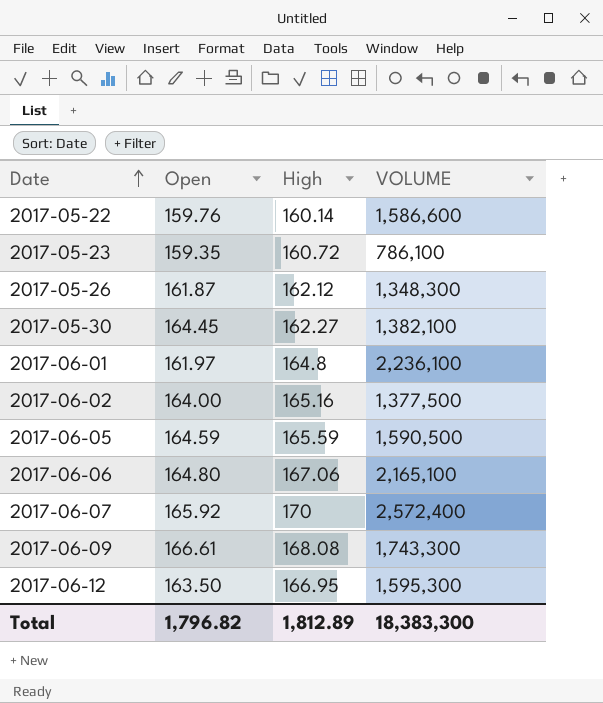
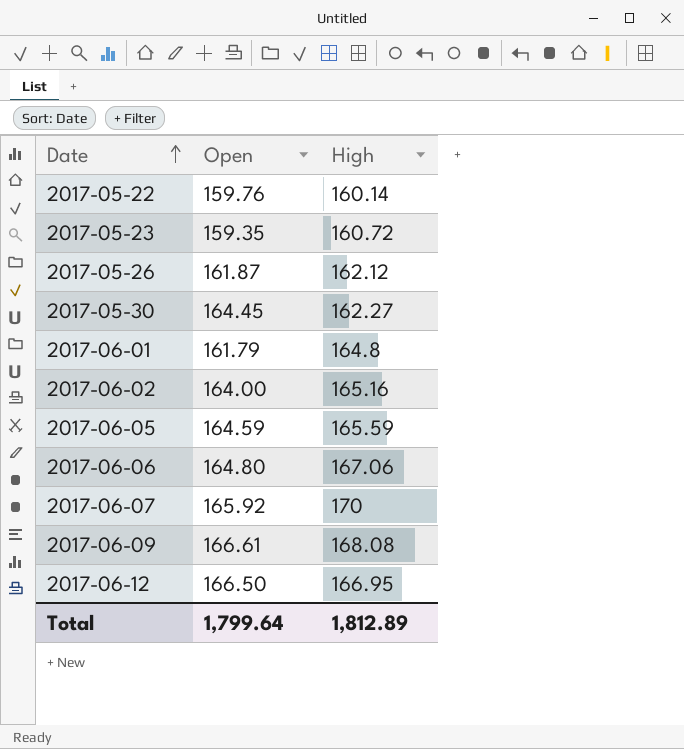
column VOLUME | position: 4 -> none
2017-06-01 | Open: 161.97 -> 161.79
2017-06-12 | Open: 163.50 -> 166.50
Total | Open: 1,796.82 -> 1,799.64

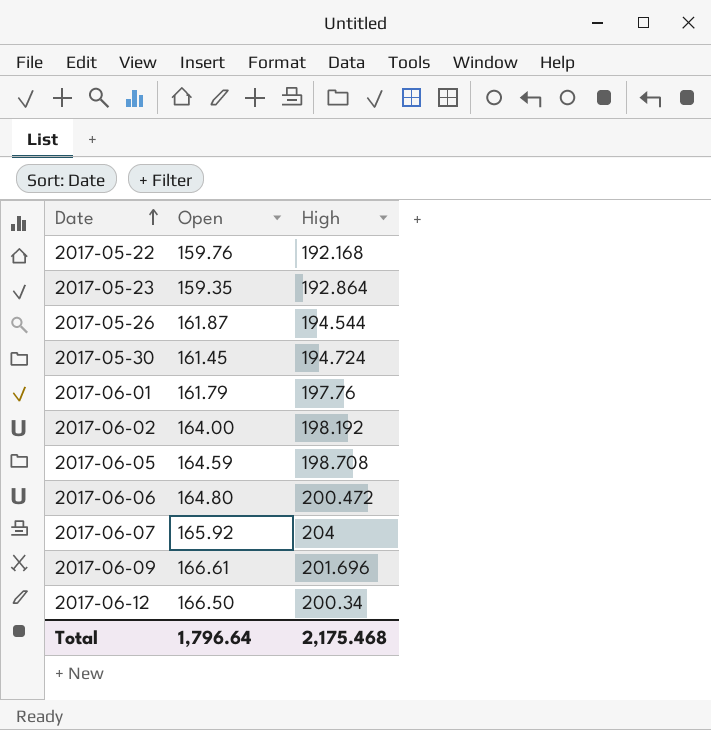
2017-05-22 | High: 160.14 -> 192.168
2017-05-23 | High: 160.72 -> 192.864
2017-05-26 | High: 162.12 -> 194.544
2017-05-30 | Open: 164.45 -> 161.45
2017-05-30 | High: 162.27 -> 194.724
2017-06-01 | High: 164.8 -> 197.76
2017-06-02 | High: 165.16 -> 198.192
2017-06-05 | High: 165.59 -> 198.708
2017-06-06 | High: 167.06 -> 200.472
2017-06-07 | High: 170 -> 204
2017-06-09 | High: 168.08 -> 201.696
2017-06-12 | High: 166.95 -> 200.34
Total | Open: 1,799.64 -> 1,796.64
Total | High: 1,812.89 -> 2,175.468

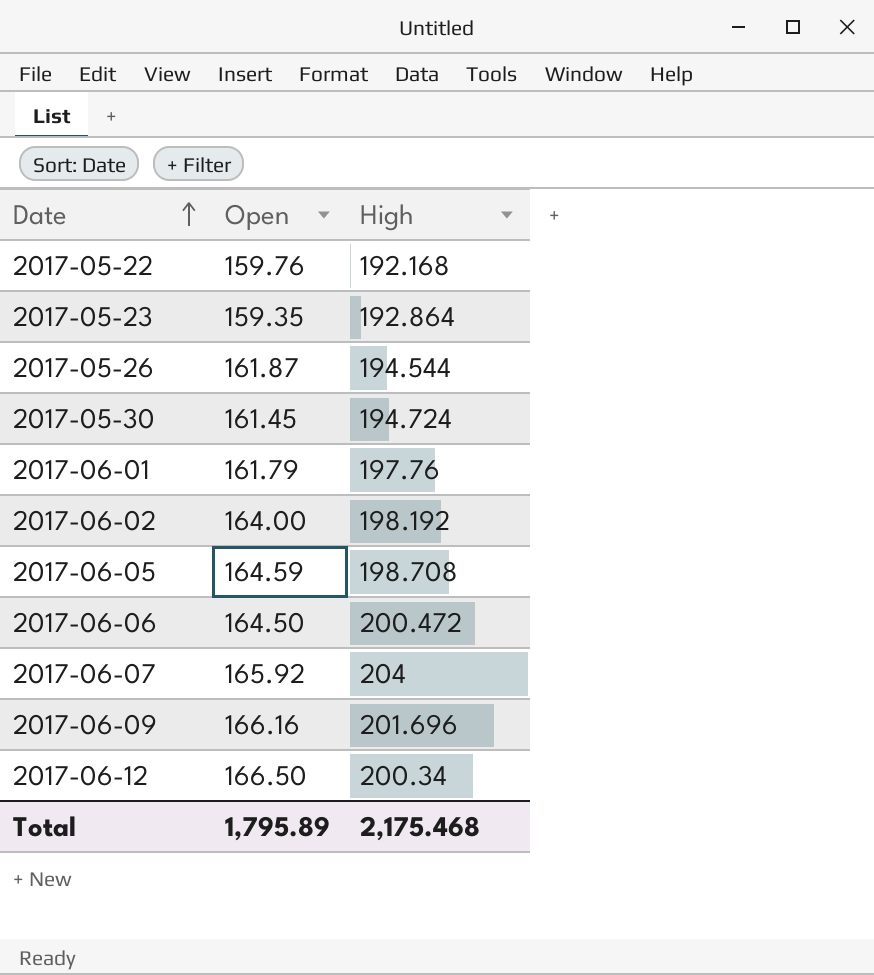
2017-06-06 | Open: 164.80 -> 164.50
2017-06-09 | Open: 166.61 -> 166.16
Total | Open: 1,796.64 -> 1,795.89

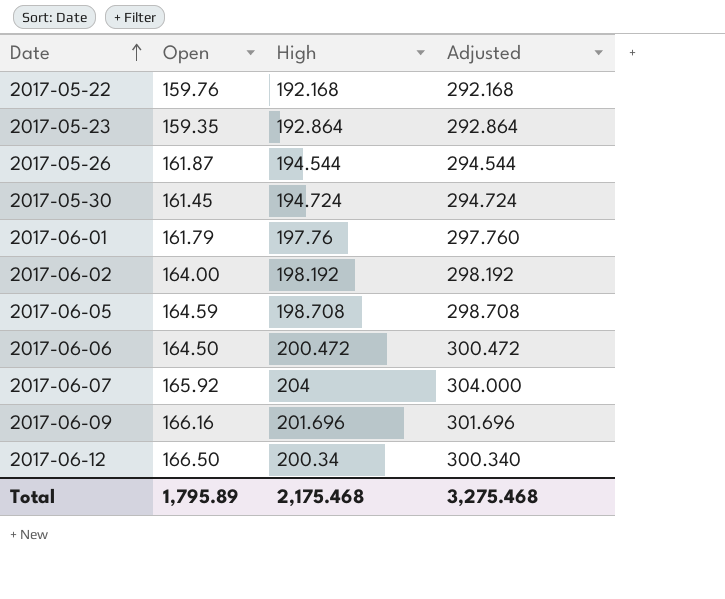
column Adjusted | formula: none -> [High] + 100

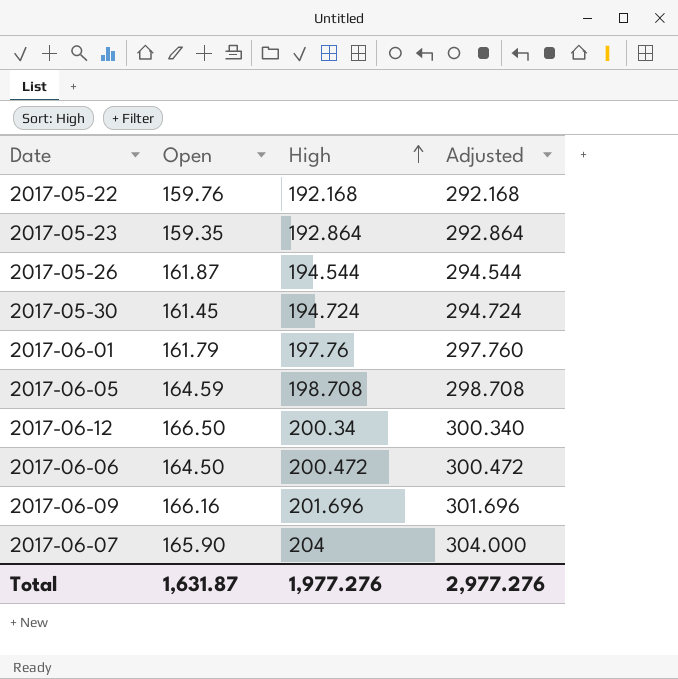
row order: Date ascending -> High ascending
row 2017-06-02: 164.00 | 198.192 | 298.192 -> none
2017-06-07 | Open: 165.92 -> 165.90
Total | Open: 1,795.89 -> 1,631.87
Total | High: 2,175.468 -> 1,977.276
Total | Adjusted: 3,275.468 -> 2,977.276

